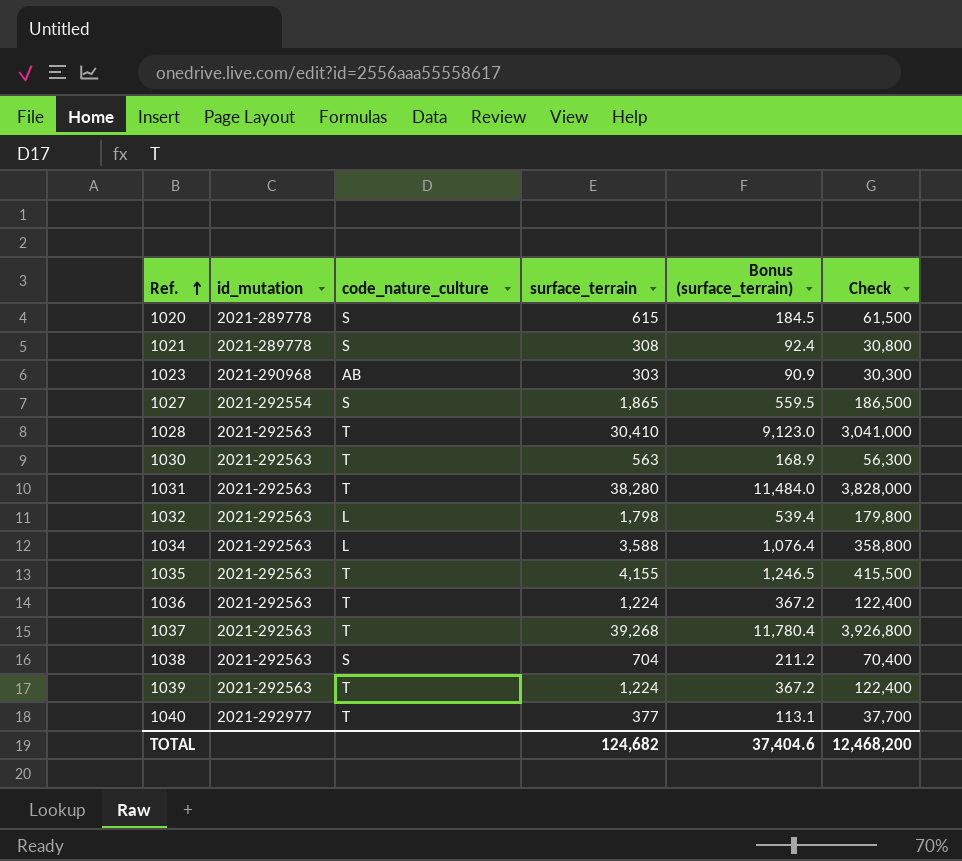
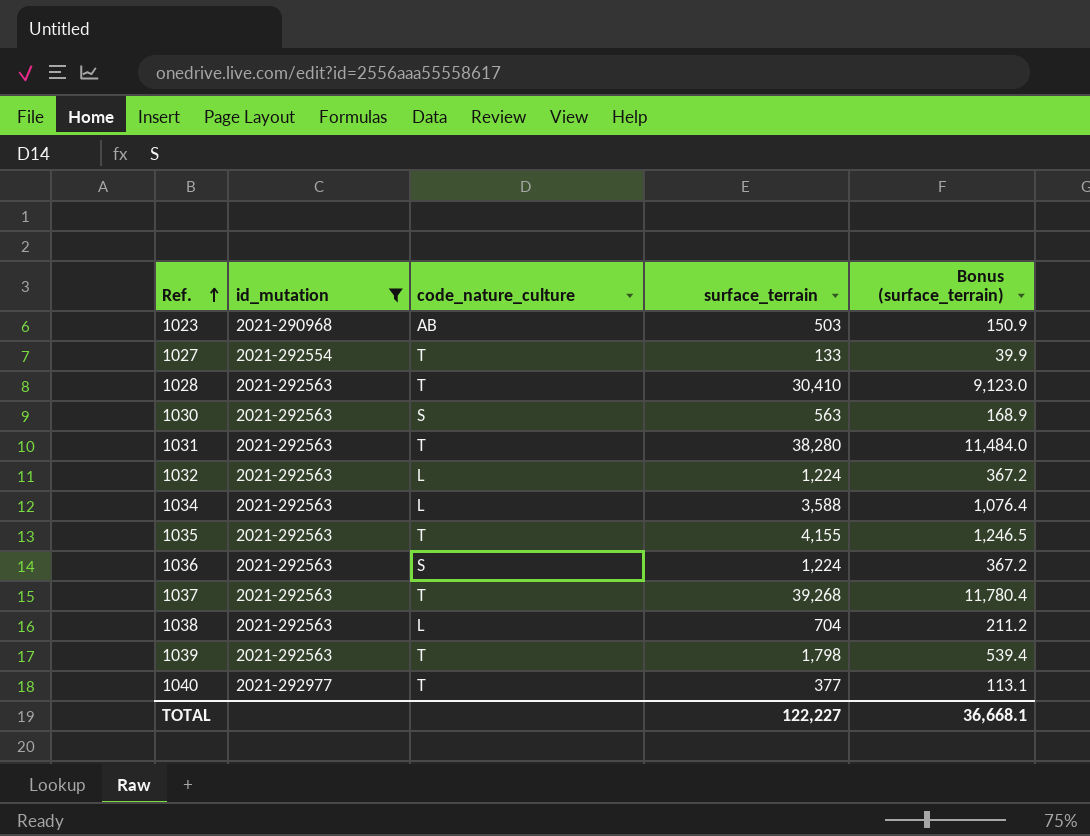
filter: none -> id_mutation != 2021-289778
column Check | formula: [surface_terrain] * 100 -> none
1023 | surface_terrain: 303 -> 503
1023 | Bonus (surface_terrain): 90.9 -> 150.9
1027 | code_nature_culture: S -> T
1027 | surface_terrain: 1,865 -> 133
1027 | Bonus (surface_terrain): 559.5 -> 39.9
1030 | code_nature_culture: T -> S
1032 | surface_terrain: 1,798 -> 1,224
1032 | Bonus (surface_terrain): 539.4 -> 367.2
1036 | code_nature_culture: T -> S
1038 | code_nature_culture: S -> L
1039 | surface_terrain: 1,224 -> 1,798
1039 | Bonus (surface_terrain): 367.2 -> 539.4
TOTAL | surface_terrain: 124,682 -> 122,227
TOTAL | Bonus (surface_terrain): 37,404.6 -> 36,668.1

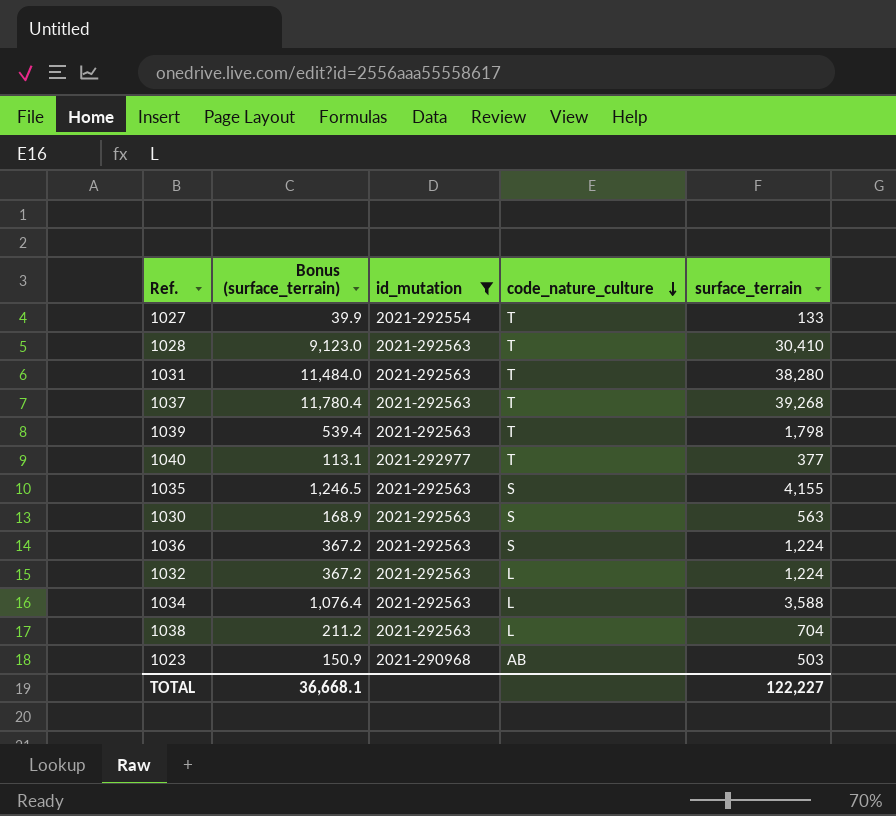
row order: Ref. ascending -> code_nature_culture descending
column Bonus (surface_terrain) | position: 5 -> 2
1035 | code_nature_culture: T -> S

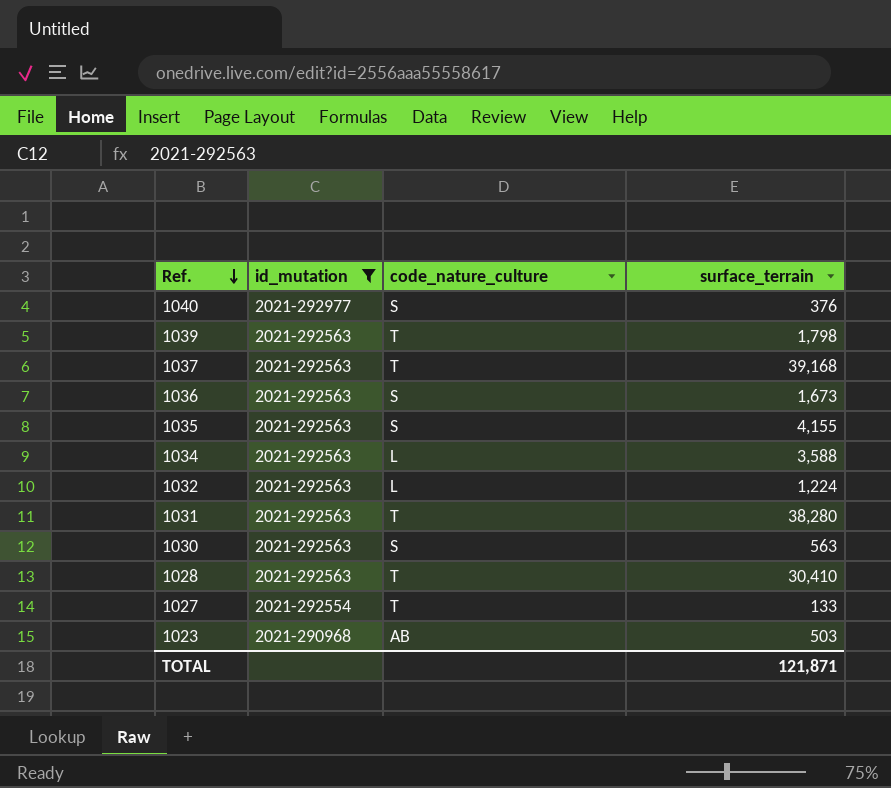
row order: code_nature_culture descending -> Ref. descending
column Bonus (surface_terrain) | formula: [surface_terrain] * 0.3 -> none
row 1038: 211.2 | 2021-292563 | L | 704 -> none
1040 | code_nature_culture: T -> S
1040 | surface_terrain: 377 -> 376
1037 | surface_terrain: 39,268 -> 39,168
1036 | surface_terrain: 1,224 -> 1,673
TOTAL | surface_terrain: 122,227 -> 121,871

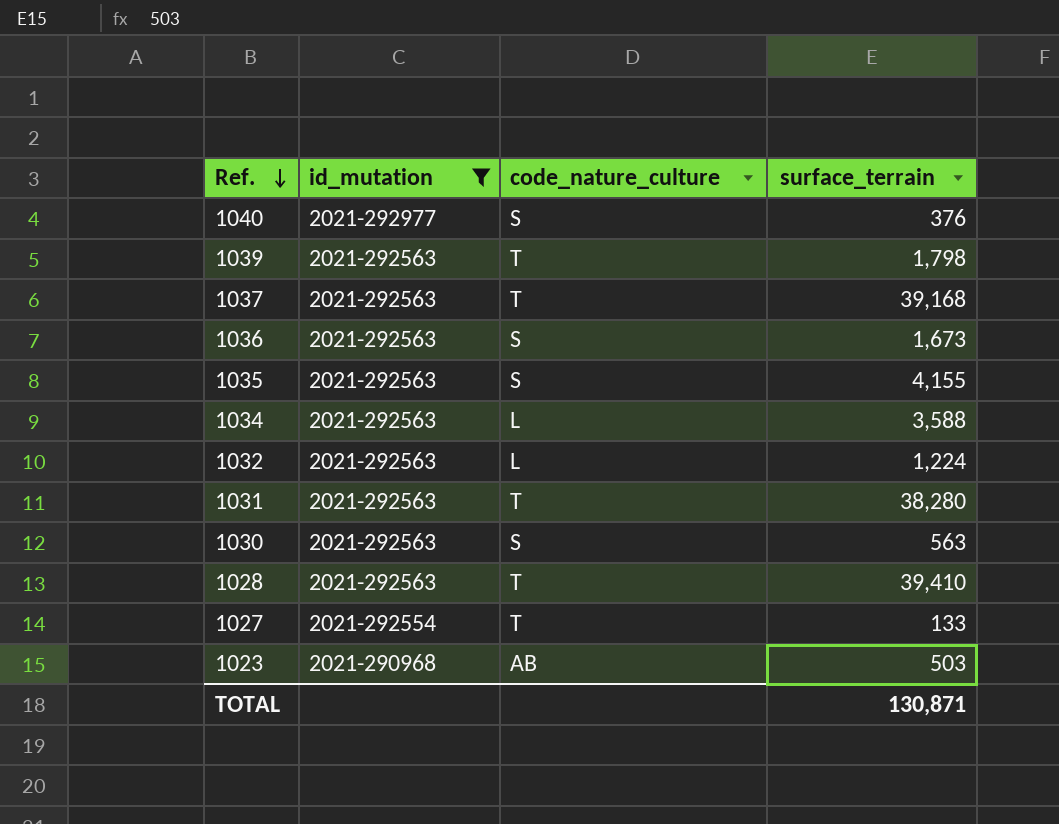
1028 | surface_terrain: 30,410 -> 39,410
TOTAL | surface_terrain: 121,871 -> 130,871

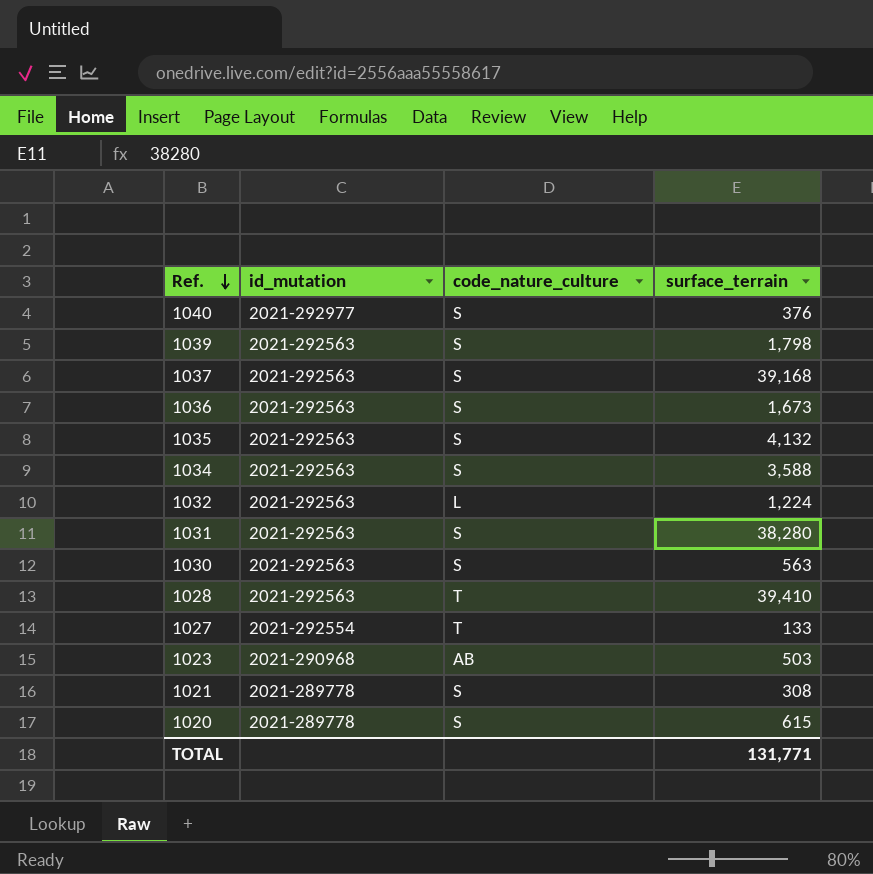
filter: id_mutation != 2021-289778 -> none
1039 | code_nature_culture: T -> S
1037 | code_nature_culture: T -> S
1035 | surface_terrain: 4,155 -> 4,132
1034 | code_nature_culture: L -> S
1031 | code_nature_culture: T -> S
TOTAL | surface_terrain: 130,871 -> 131,771

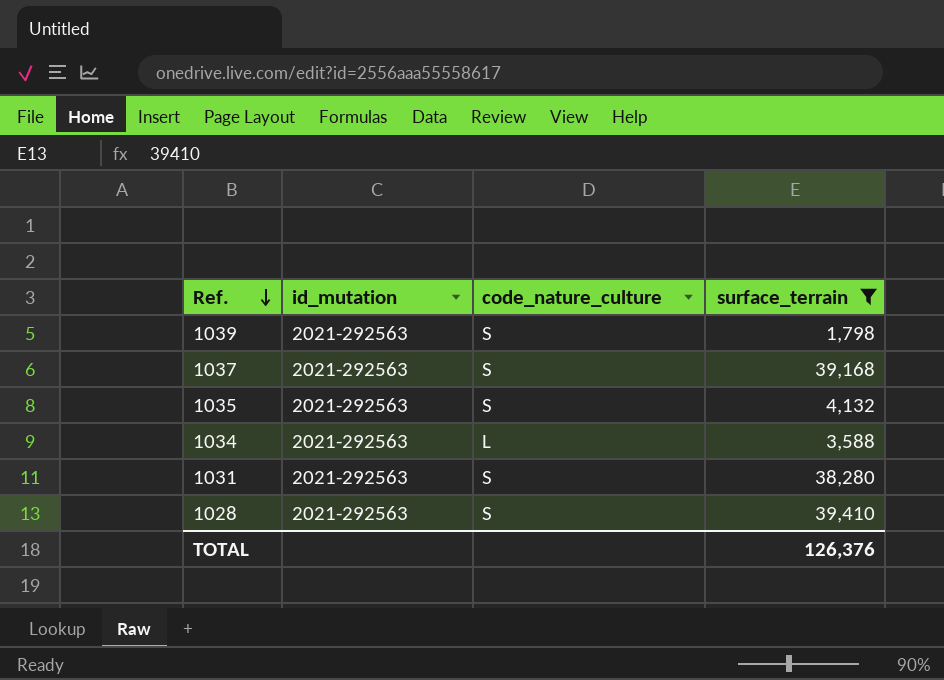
filter: none -> surface_terrain >= 1,798
1034 | code_nature_culture: S -> L
1028 | code_nature_culture: T -> S
TOTAL | surface_terrain: 131,771 -> 126,376

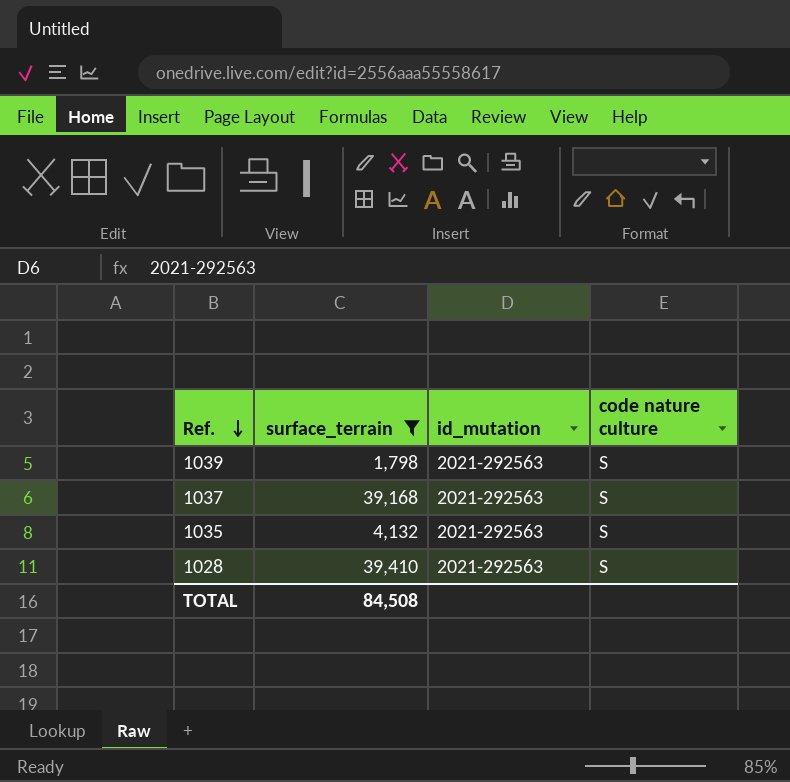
column surface_terrain | position: 4 -> 2
column name: code_nature_culture -> code nature culture
row 1034: 2021-292563 | L | 3,588 -> none
row 1031: 2021-292563 | S | 38,280 -> none
TOTAL | surface_terrain: 126,376 -> 84,508

